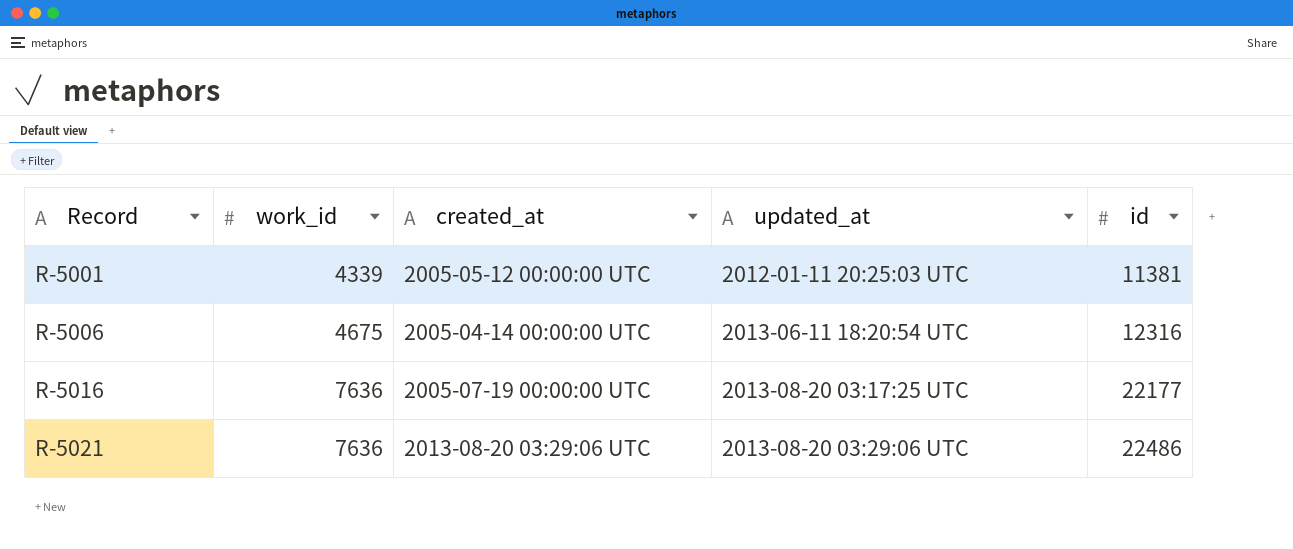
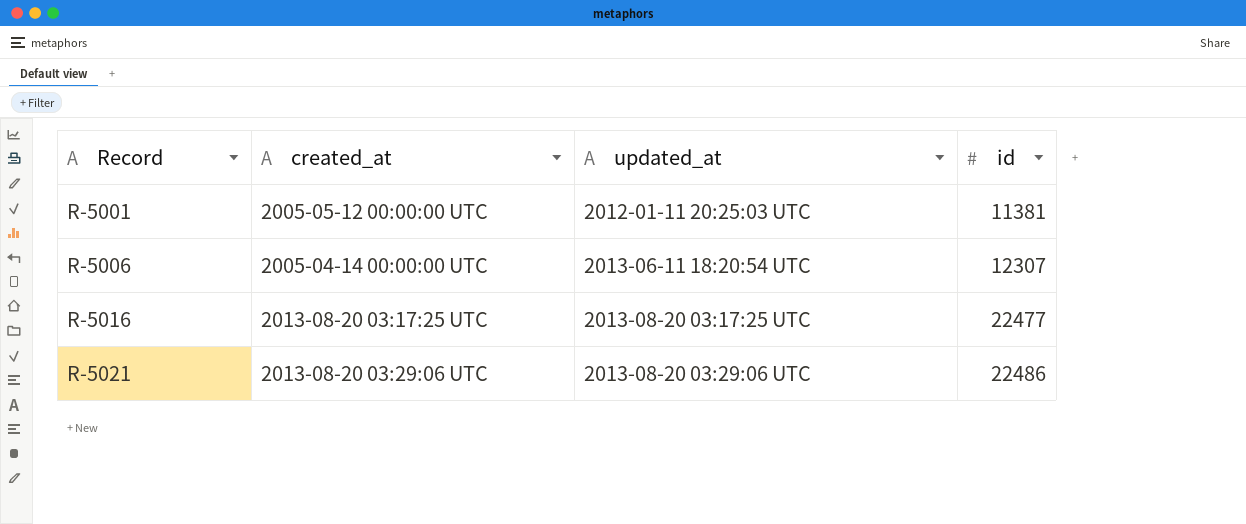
column work_id | position: 2 -> none
R-5006 | id: 12316 -> 12307
R-5016 | created_at: 2005-07-19 00:00:00 UTC -> 2013-08-20 03:17:25 UTC
R-5016 | id: 22177 -> 22477

